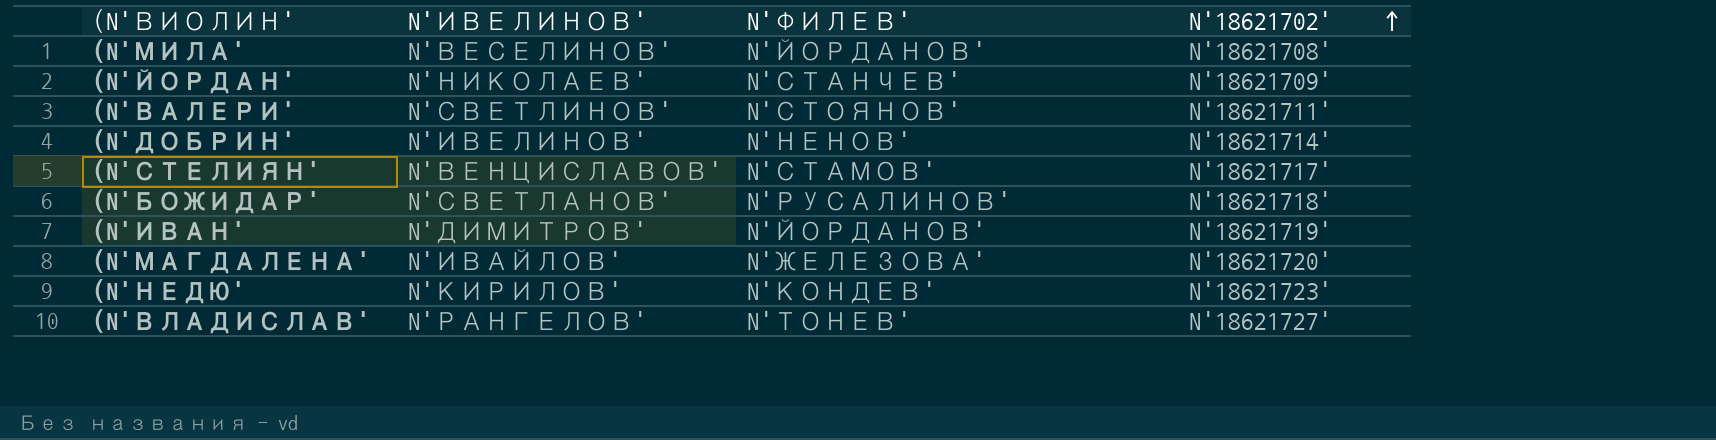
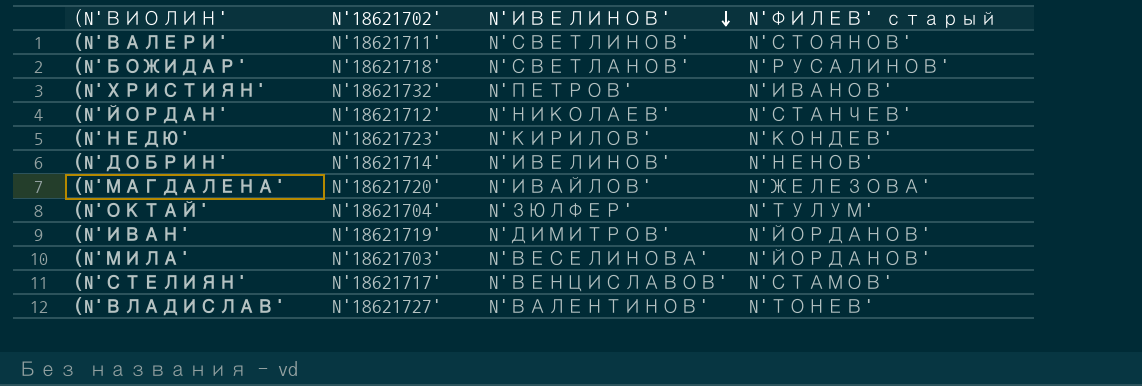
row order: N'18621702' ascending -> N'ИВЕЛИНОВ' descending
column N'18621702' | position: 4 -> 2
column name: N'ФИЛЕВ' -> N'ФИЛЕВ' старый
row (N'ХРИСТИЯН': none -> N'18621732' | N'ПЕТРОВ' | N'ИВАНОВ'
(N'ЙОРДАН' | N'18621702': N'18621709' -> N'18621712'
row (N'ОКТАЙ': none -> N'18621704' | N'ЗЮЛФЕР' | N'ТУЛУМ'
(N'МИЛА' | N'18621702': N'18621708' -> N'18621703'
(N'МИЛА' | N'ИВЕЛИНОВ': N'ВЕСЕЛИНОВ' -> N'ВЕСЕЛИНОВА'
(N'ВЛАДИСЛАВ' | N'ИВЕЛИНОВ': N'РАНГЕЛОВ' -> N'ВАЛЕНТИНОВ'

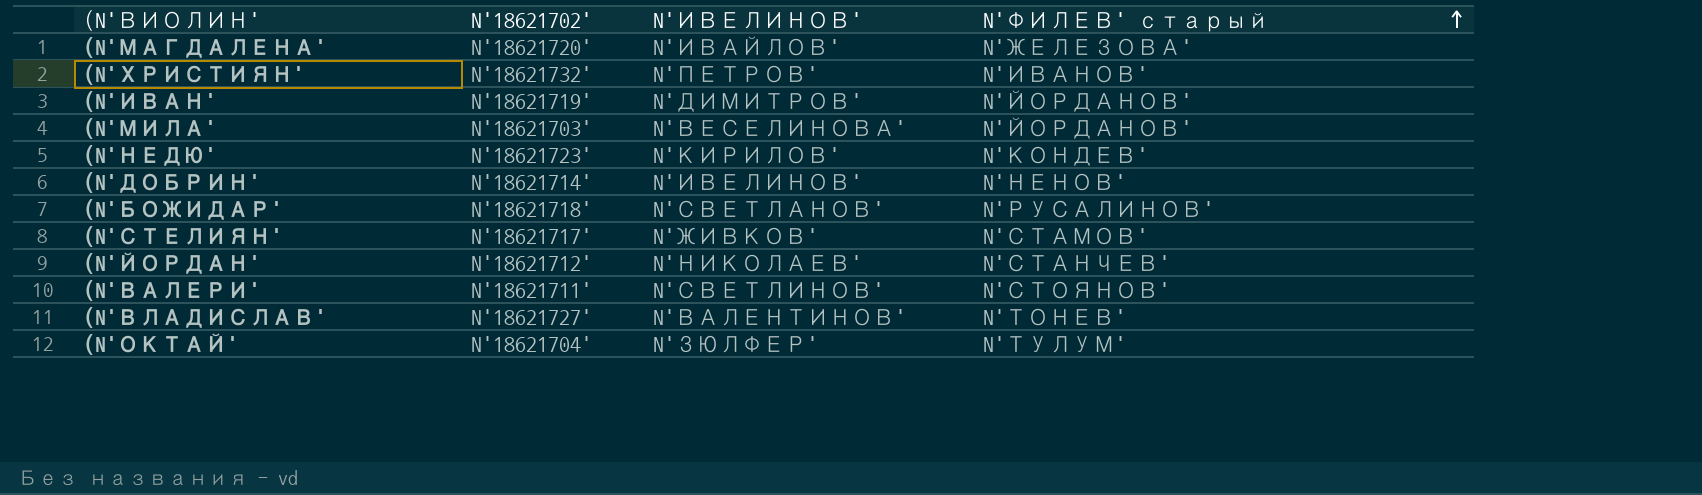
row order: N'ИВЕЛИНОВ' descending -> N'ФИЛЕВ' старый ascending
(N'СТЕЛИЯН' | N'ИВЕЛИНОВ': N'ВЕНЦИСЛАВОВ' -> N'ЖИВКОВ'

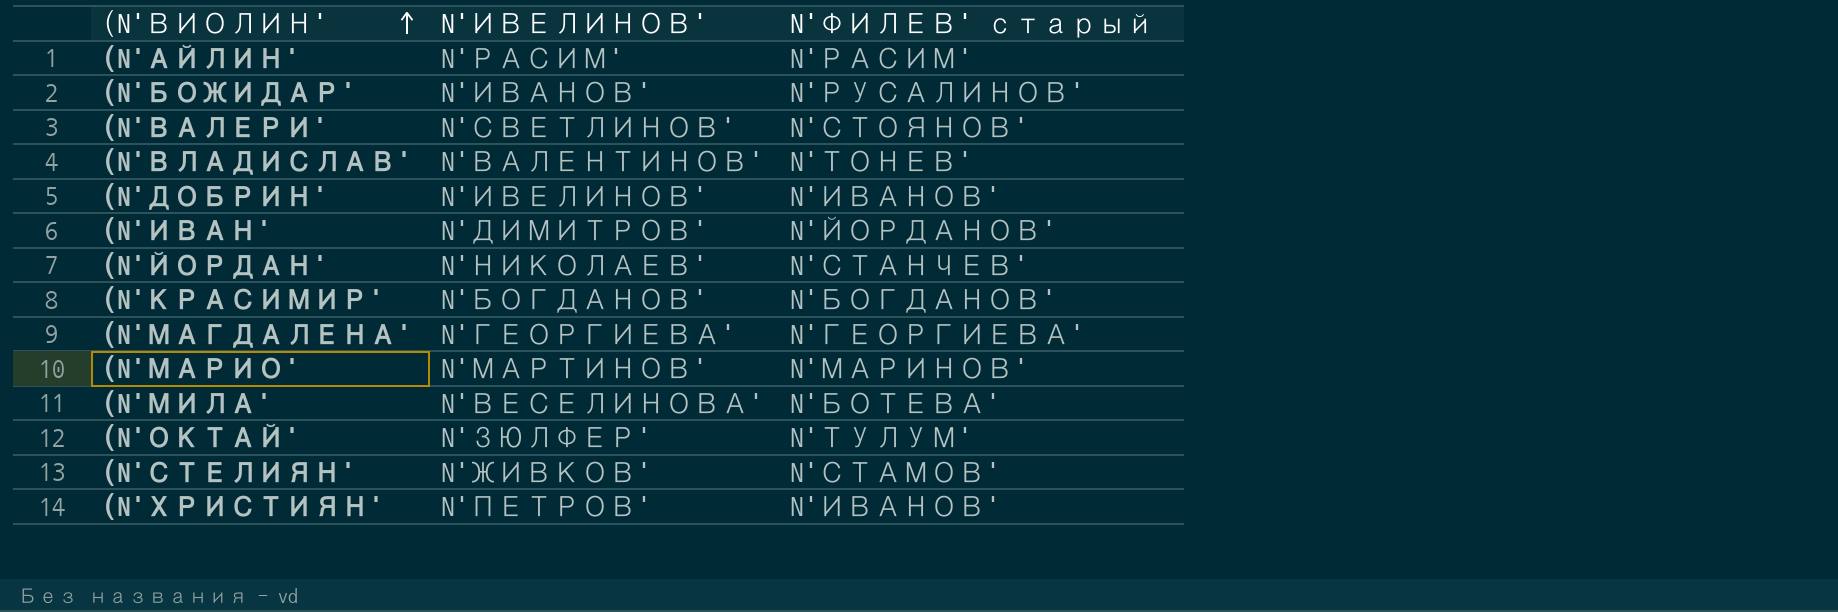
row order: N'ФИЛЕВ' старый ascending -> (N'ВИОЛИН' ascending
column N'18621702' | position: 2 -> none
row (N'НЕДЮ': N'18621723' | N'КИРИЛОВ' | N'КОНДЕВ' -> none
row (N'АЙЛИН': none -> N'РАСИМ' | N'РАСИМ'
(N'БОЖИДАР' | N'ИВЕЛИНОВ': N'СВЕТЛАНОВ' -> N'ИВАНОВ'
(N'ДОБРИН' | N'ФИЛЕВ' старый: N'НЕНОВ' -> N'ИВАНОВ'
row (N'КРАСИМИР': none -> N'БОГДАНОВ' | N'БОГДАНОВ'
(N'МАГДАЛЕНА' | N'ИВЕЛИНОВ': N'ИВАЙЛОВ' -> N'ГЕОРГИЕВА'
(N'МАГДАЛЕНА' | N'ФИЛЕВ' старый: N'ЖЕЛЕЗОВА' -> N'ГЕОРГИЕВА'
row (N'МАРИО': none -> N'МАРТИНОВ' | N'МАРИНОВ'
(N'МИЛА' | N'ФИЛЕВ' старый: N'ЙОРДАНОВ' -> N'БОТЕВА'

